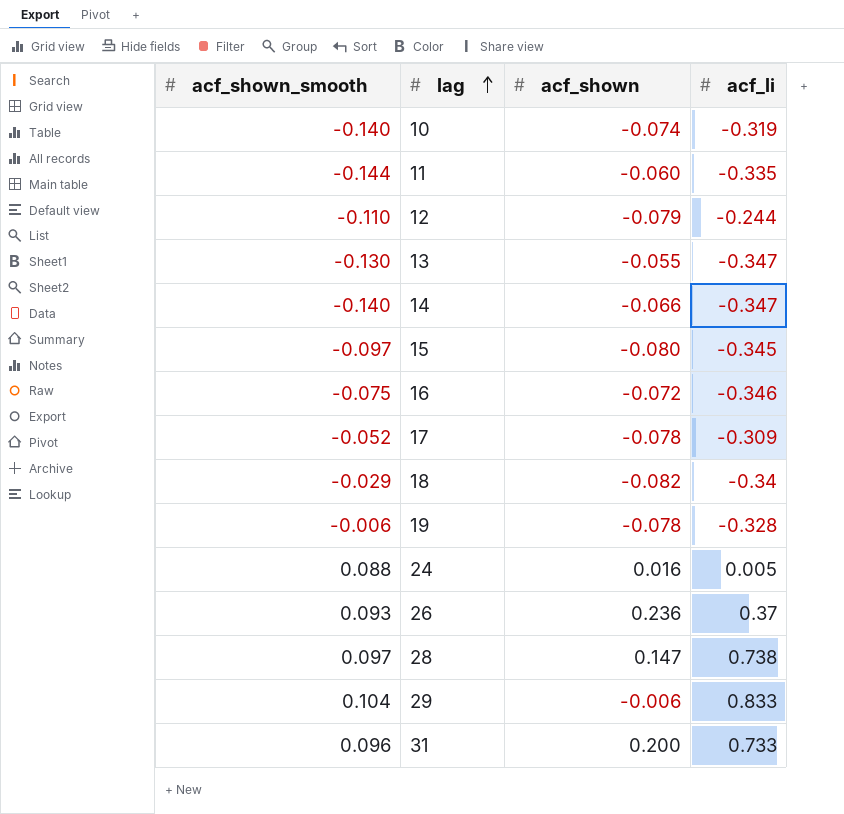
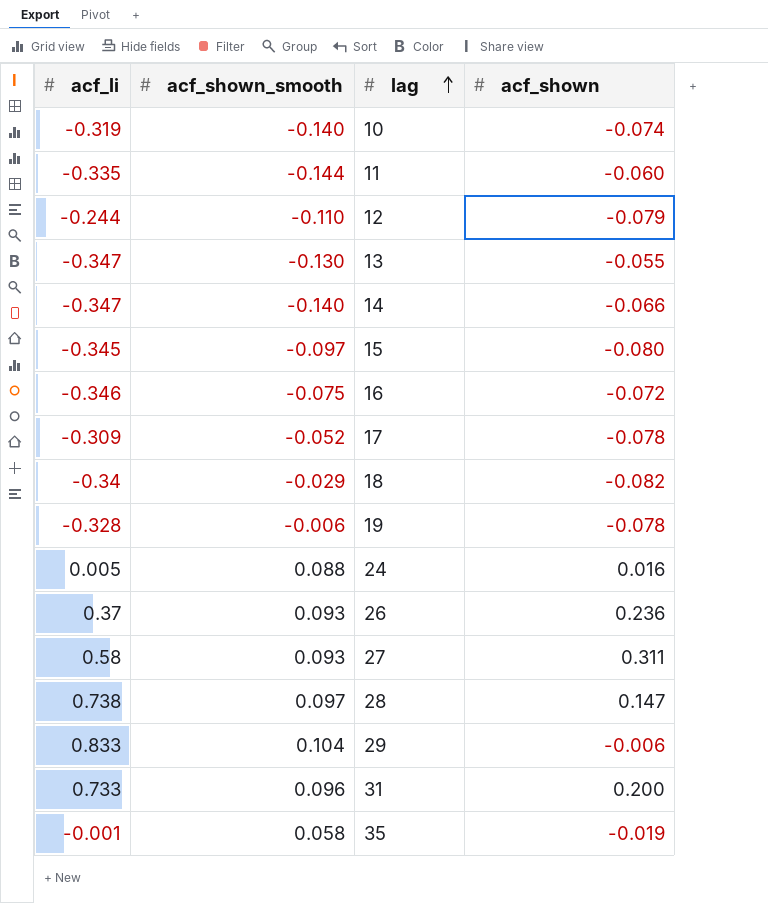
column acf_li | position: 4 -> 1
row 27: none -> 0.58 | 0.093 | 0.311
row 35: none -> -0.001 | 0.058 | -0.019

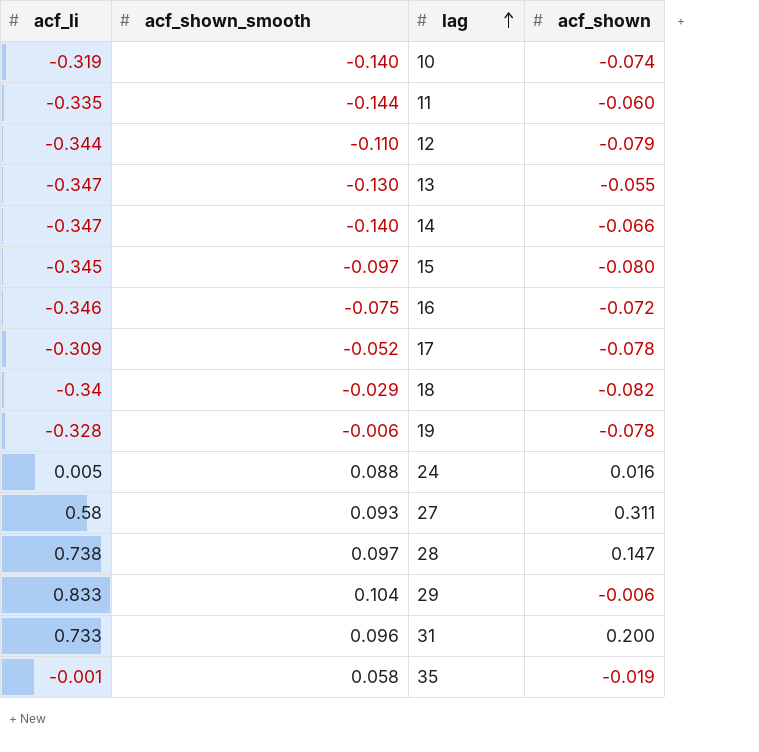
row 26: 0.37 | 0.093 | 0.236 -> none
12 | acf_li: -0.244 -> -0.344

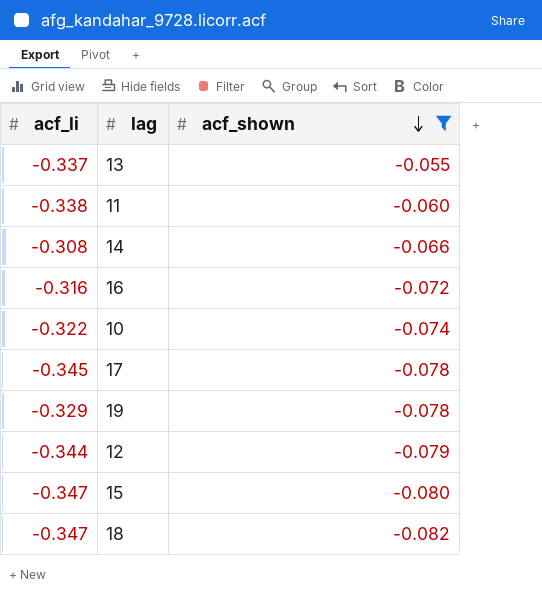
filter: none -> acf_shown <= -0.055
row order: lag ascending -> acf_shown descending
column acf_shown_smooth | position: 2 -> none
13 | acf_li: -0.347 -> -0.337
11 | acf_li: -0.335 -> -0.338
14 | acf_li: -0.347 -> -0.308
16 | acf_li: -0.346 -> -0.316
10 | acf_li: -0.319 -> -0.322
17 | acf_li: -0.309 -> -0.345
19 | acf_li: -0.328 -> -0.329
15 | acf_li: -0.345 -> -0.347
18 | acf_li: -0.34 -> -0.347

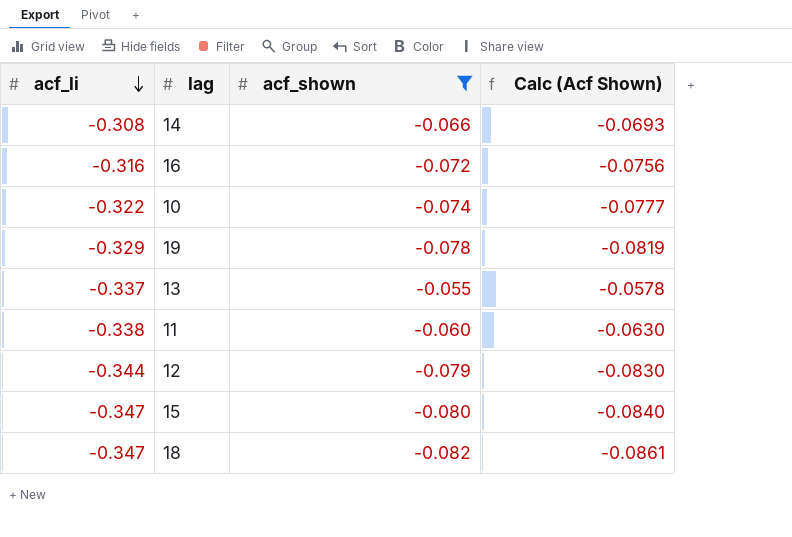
row order: acf_shown descending -> acf_li descending
column Calc (Acf Shown) | formula: none -> [acf_shown] * 1.05
row 17: -0.345 | -0.078 -> none

